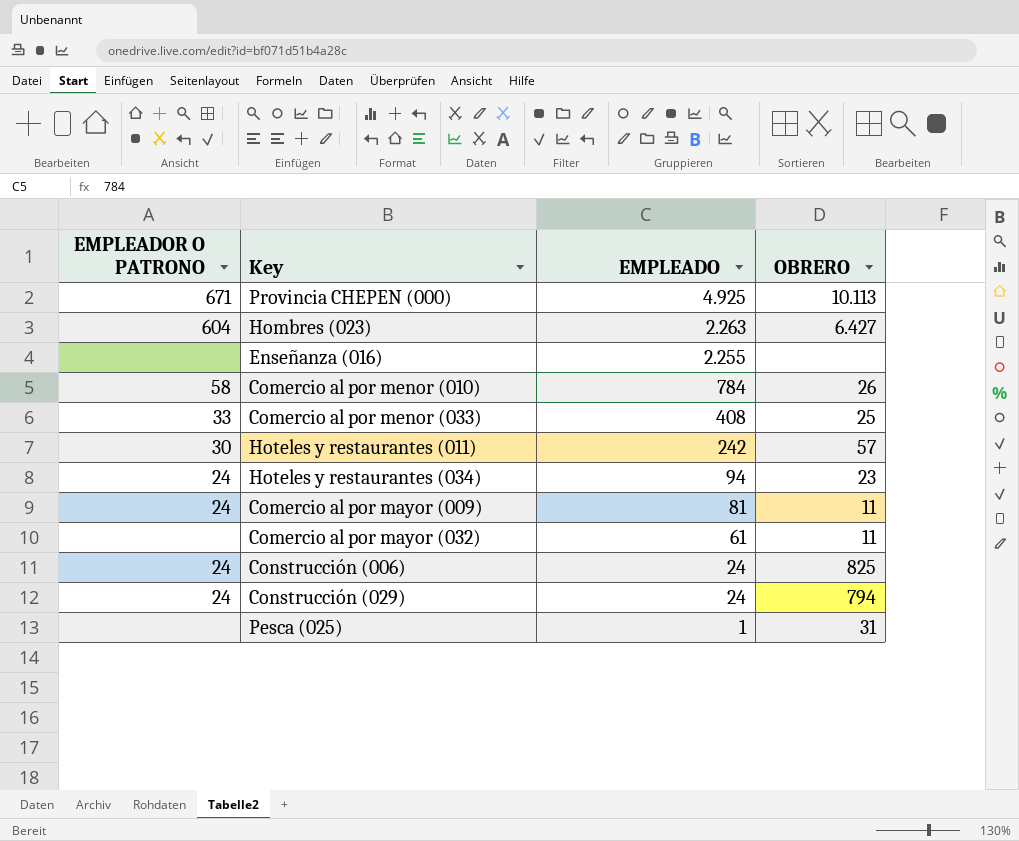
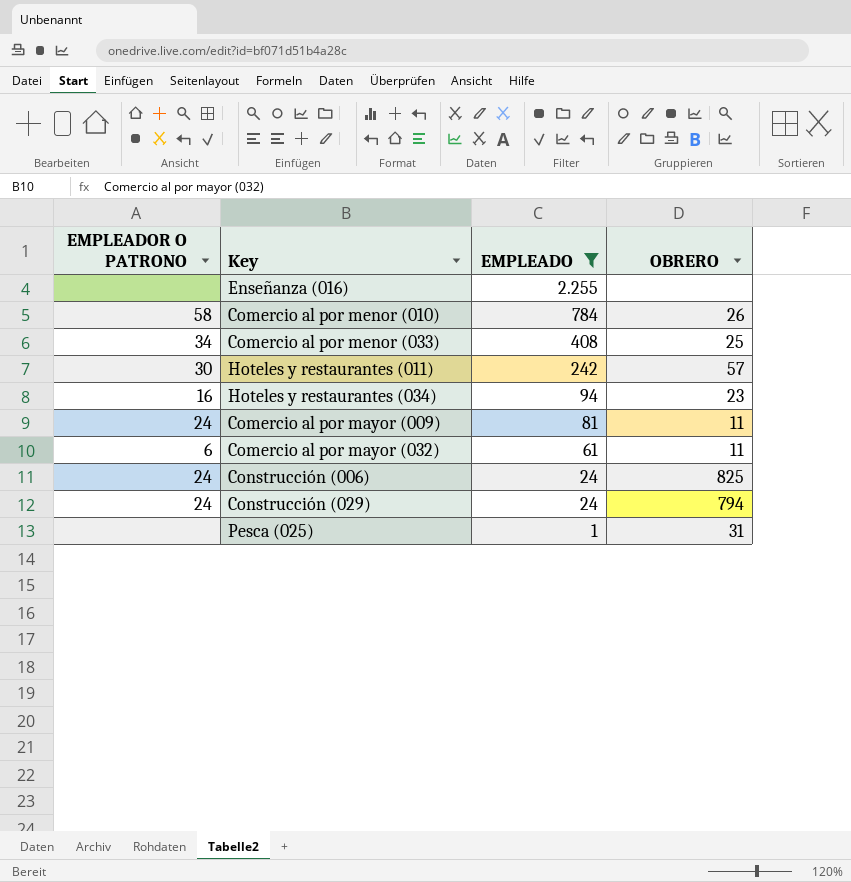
filter: none -> EMPLEADO <= 2.255
Comercio al por menor (033) | EMPLEADOR O PATRONO: 33 -> 34
Hoteles y restaurantes (034) | EMPLEADOR O PATRONO: 24 -> 16
Comercio al por mayor (032) | EMPLEADOR O PATRONO: none -> 6

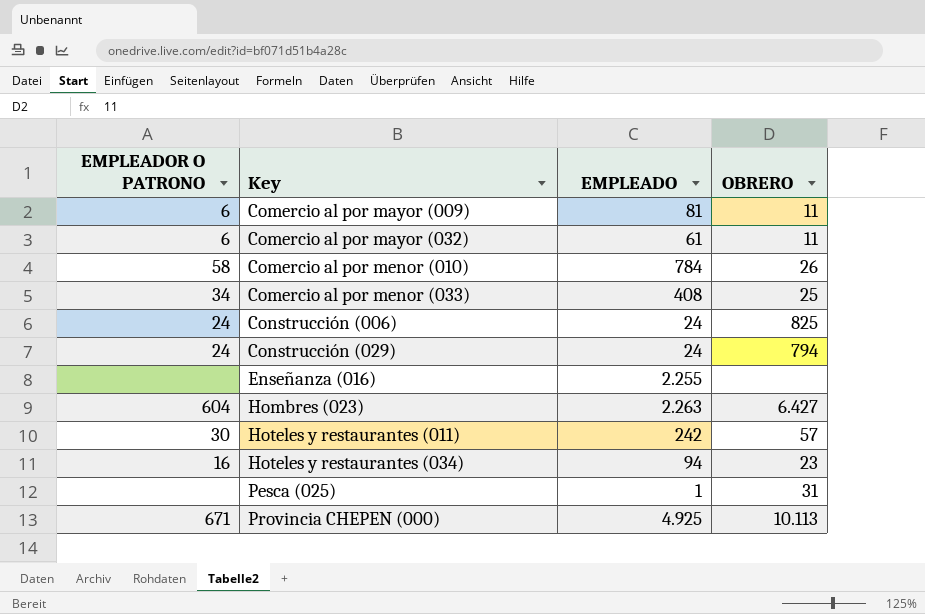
filter: EMPLEADO <= 2.255 -> none
row order: EMPLEADO descending -> Key ascending
Comercio al por mayor (009) | EMPLEADOR O PATRONO: 24 -> 6

